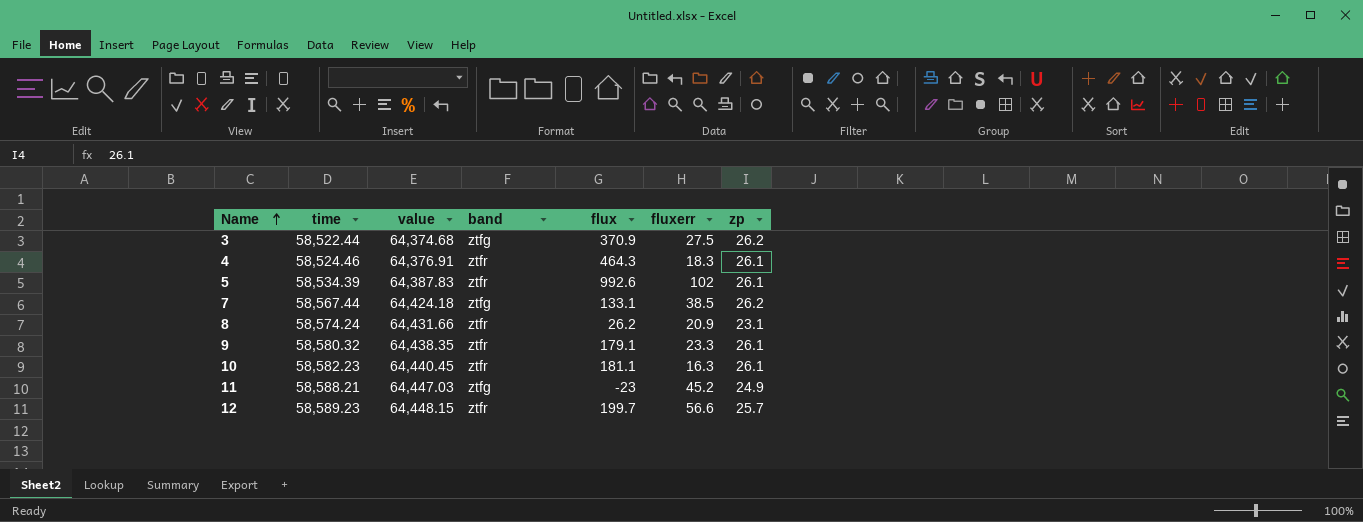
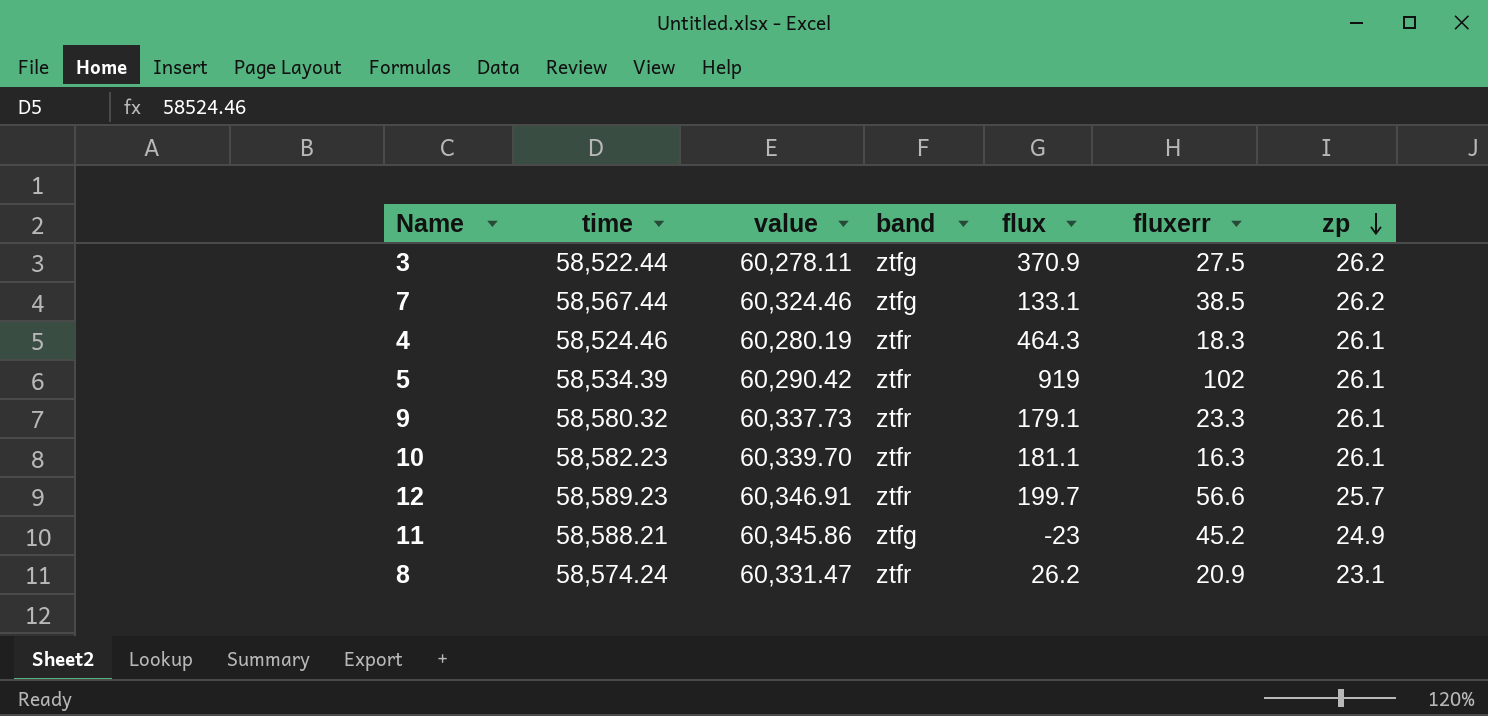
row order: Name ascending -> zp descending
column value | formula: [time] * 1.1 -> [time] * 1.03
5 | flux: 992.6 -> 919

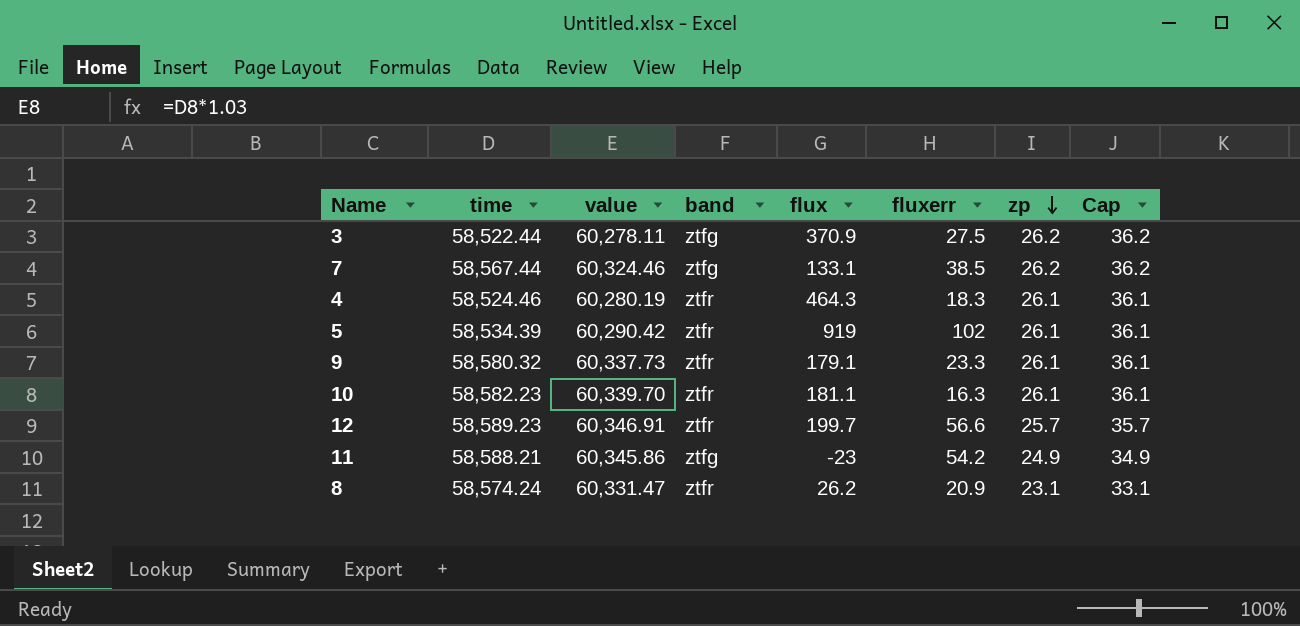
column Cap | formula: none -> [zp] + 10
11 | fluxerr: 45.2 -> 54.2

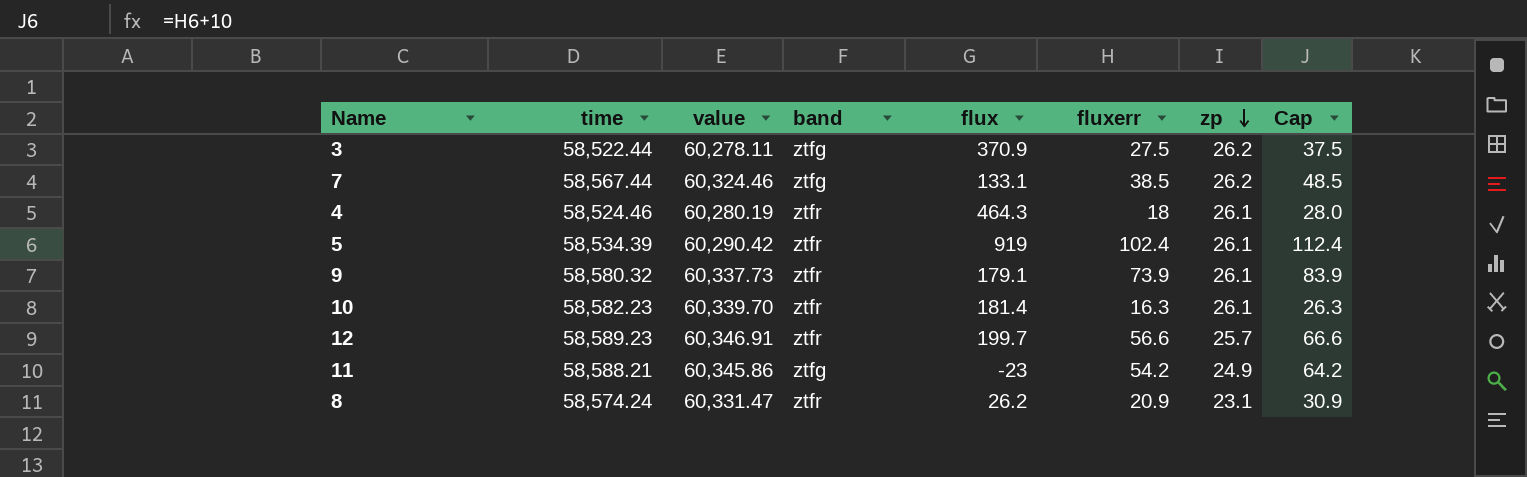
column Cap | formula: [zp] + 10 -> [fluxerr] + 10
4 | fluxerr: 18.3 -> 18
5 | fluxerr: 102 -> 102.4
9 | fluxerr: 23.3 -> 73.9
10 | flux: 181.1 -> 181.4

